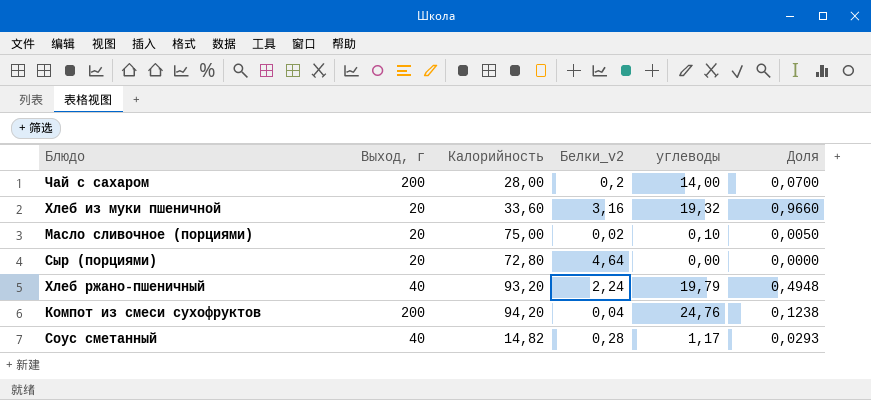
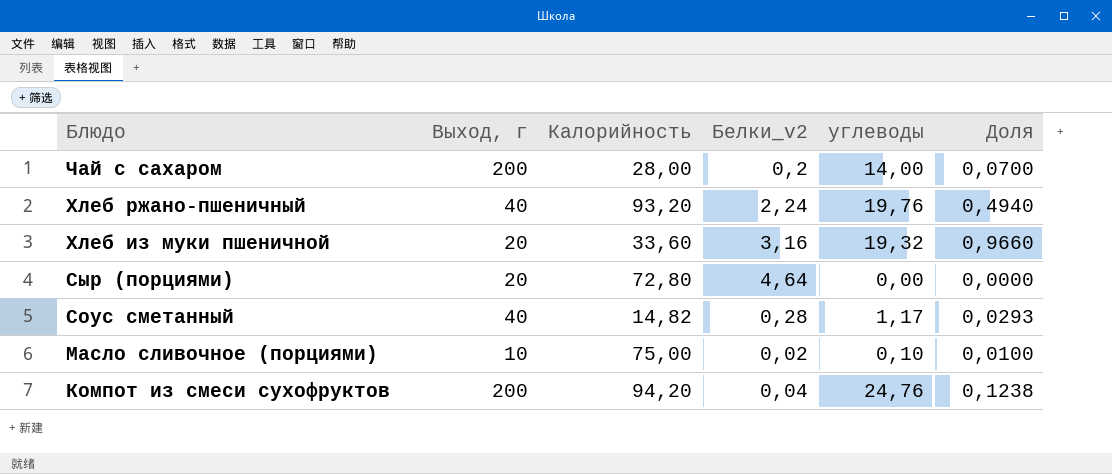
row order: none -> Блюдо descending
Хлеб ржано-пшеничный | углеводы: 19,79 -> 19,76
Хлеб ржано-пшеничный | Доля: 0,4948 -> 0,4940
Масло сливочное (порциями) | Выход, г: 20 -> 10
Масло сливочное (порциями) | Доля: 0,0050 -> 0,0100

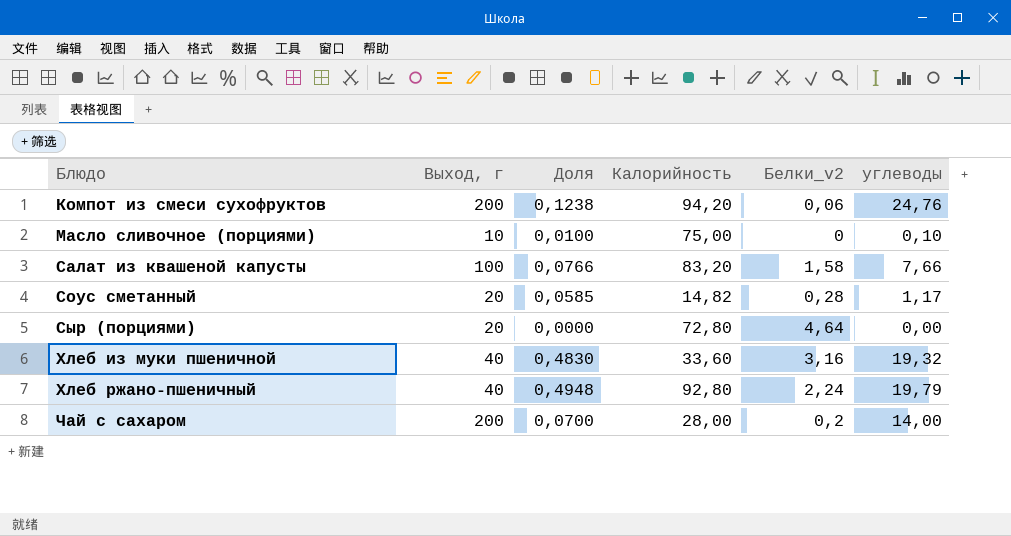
row order: Блюдо descending -> Блюдо ascending
column Доля | position: 6 -> 3
Компот из смеси сухофруктов | Белки_v2: 0,04 -> 0,06
Масло сливочное (порциями) | Белки_v2: 0,02 -> 0
row Салат из квашеной капусты: none -> 100 | 0,0766 | 83,20 | 1,58 | 7,66
Соус сметанный | Выход, г: 40 -> 20
Соус сметанный | Доля: 0,0293 -> 0,0585
Хлеб из муки пшеничной | Выход, г: 20 -> 40
Хлеб из муки пшеничной | Доля: 0,9660 -> 0,4830
Хлеб ржано-пшеничный | Доля: 0,4940 -> 0,4948
Хлеб ржано-пшеничный | Калорийность: 93,20 -> 92,80
Хлеб ржано-пшеничный | углеводы: 19,76 -> 19,79

